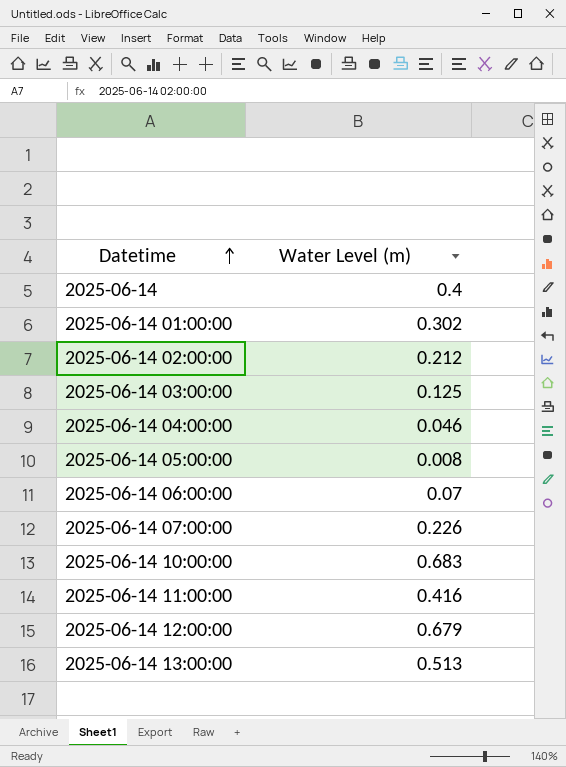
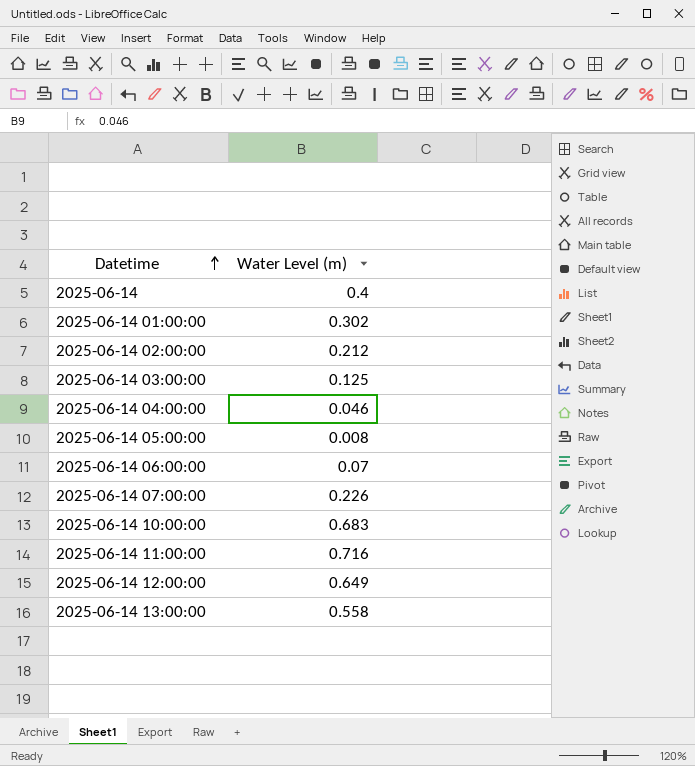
2025-06-14 11:00:00 | Water Level (m): 0.416 -> 0.716
2025-06-14 12:00:00 | Water Level (m): 0.679 -> 0.649
2025-06-14 13:00:00 | Water Level (m): 0.513 -> 0.558

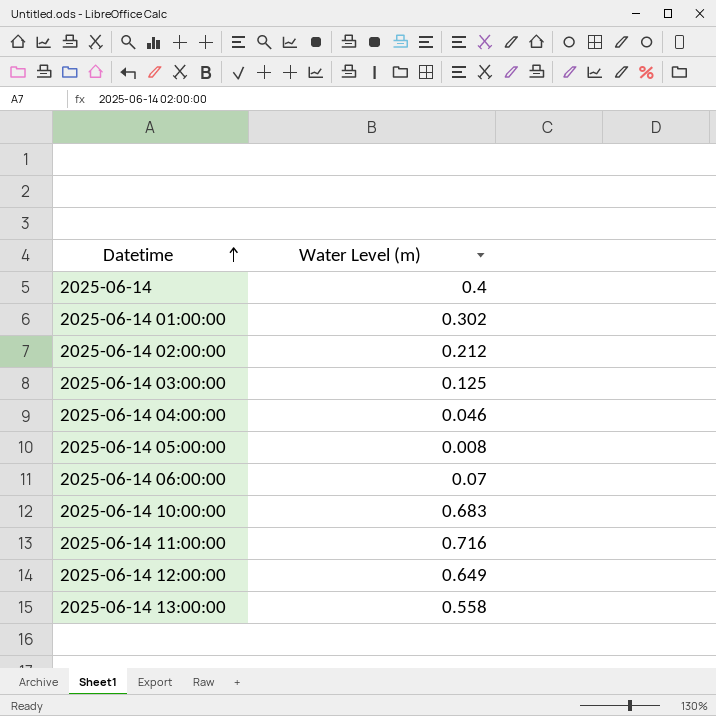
row 2025-06-14 07:00:00: 0.226 -> none

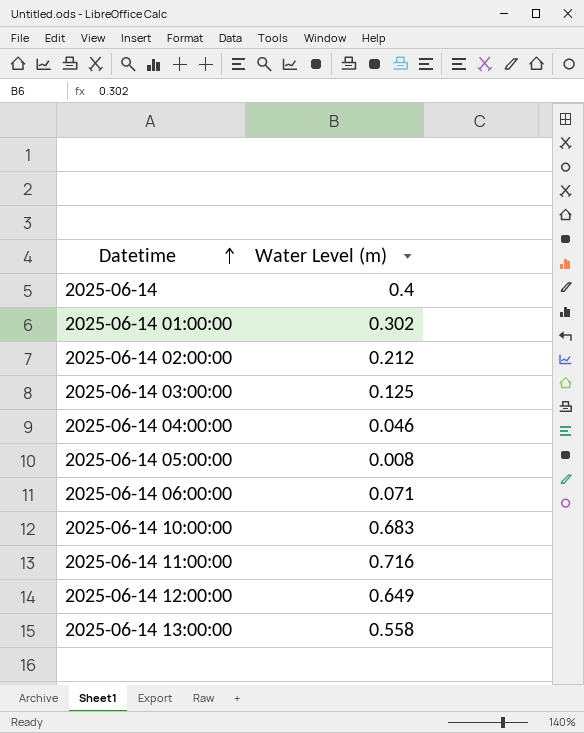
2025-06-14 06:00:00 | Water Level (m): 0.07 -> 0.071

